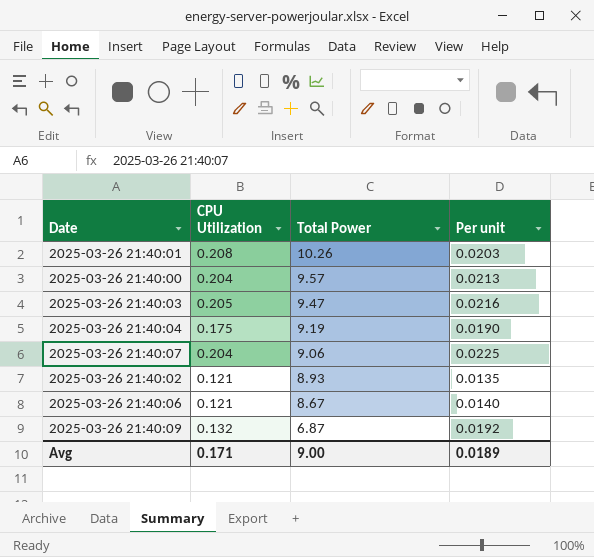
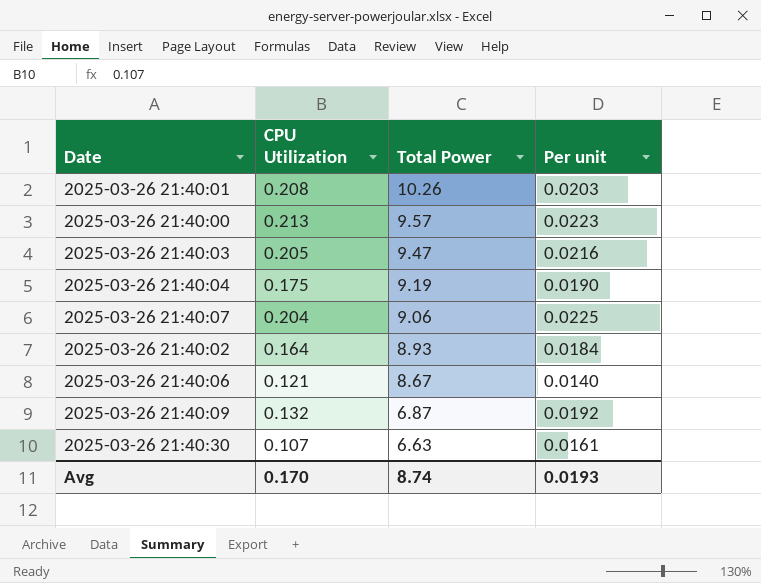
2025-03-26 21:40:00 | CPU Utilization: 0.204 -> 0.213
2025-03-26 21:40:00 | Per unit: 0.0213 -> 0.0223
2025-03-26 21:40:02 | CPU Utilization: 0.121 -> 0.164
2025-03-26 21:40:02 | Per unit: 0.0135 -> 0.0184
row 2025-03-26 21:40:30: none -> 0.107 | 6.63 | 0.0161
Avg | CPU Utilization: 0.171 -> 0.170
Avg | Total Power: 9.00 -> 8.74
Avg | Per unit: 0.0189 -> 0.0193

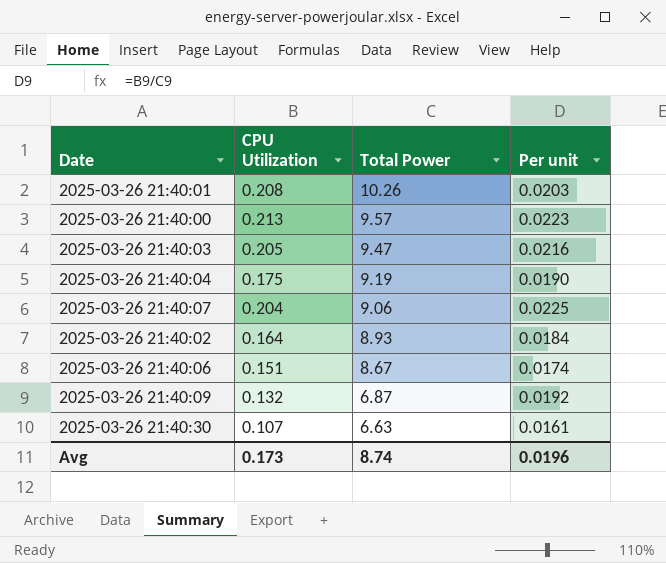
2025-03-26 21:40:06 | CPU Utilization: 0.121 -> 0.151
2025-03-26 21:40:06 | Per unit: 0.0140 -> 0.0174
Avg | CPU Utilization: 0.170 -> 0.173
Avg | Per unit: 0.0193 -> 0.0196

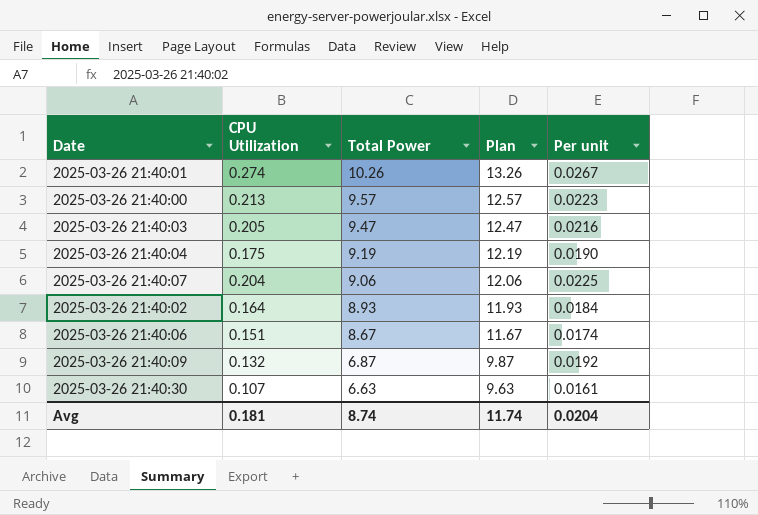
column Plan | formula: none -> [Total Power] + 3
2025-03-26 21:40:01 | CPU Utilization: 0.208 -> 0.274
2025-03-26 21:40:01 | Per unit: 0.0203 -> 0.0267
Avg | CPU Utilization: 0.173 -> 0.181
Avg | Per unit: 0.0196 -> 0.0204

